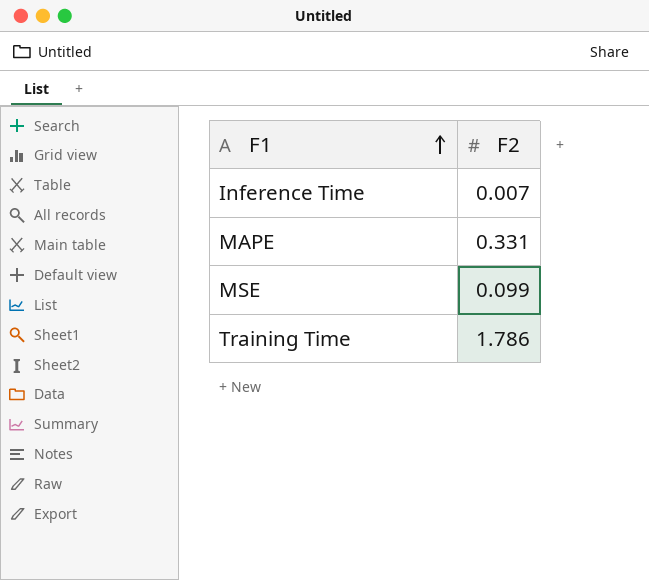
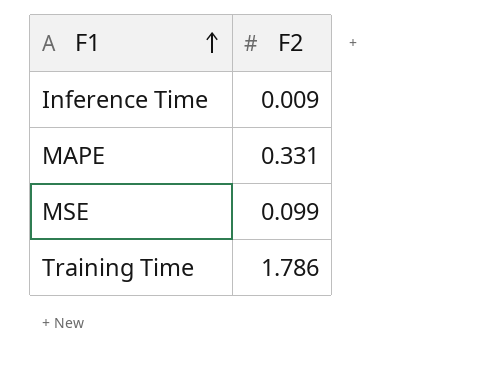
Inference Time | F2: 0.007 -> 0.009

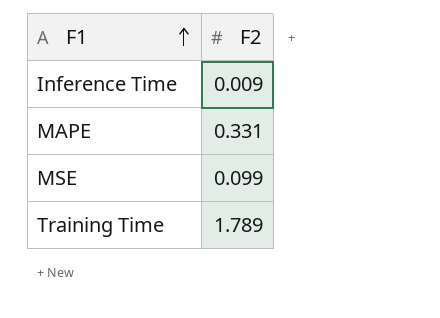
Training Time | F2: 1.786 -> 1.789

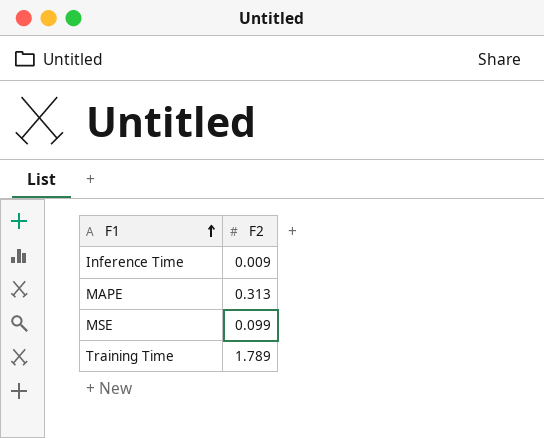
MAPE | F2: 0.331 -> 0.313

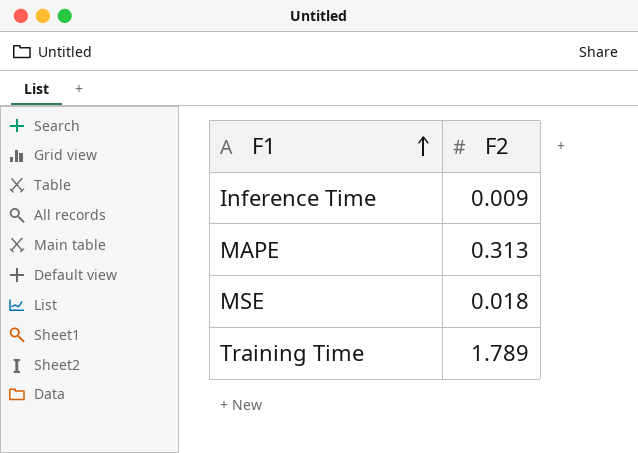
MSE | F2: 0.099 -> 0.018

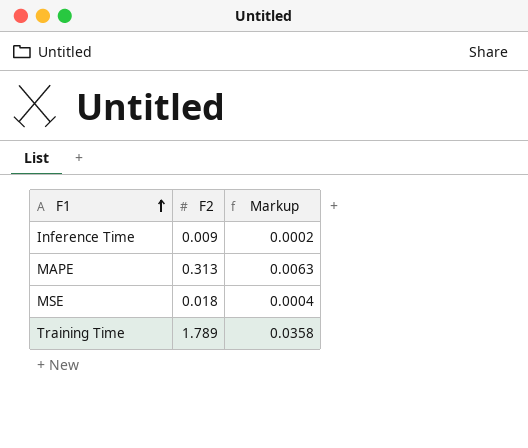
column Markup | formula: none -> [F2] * 0.02

